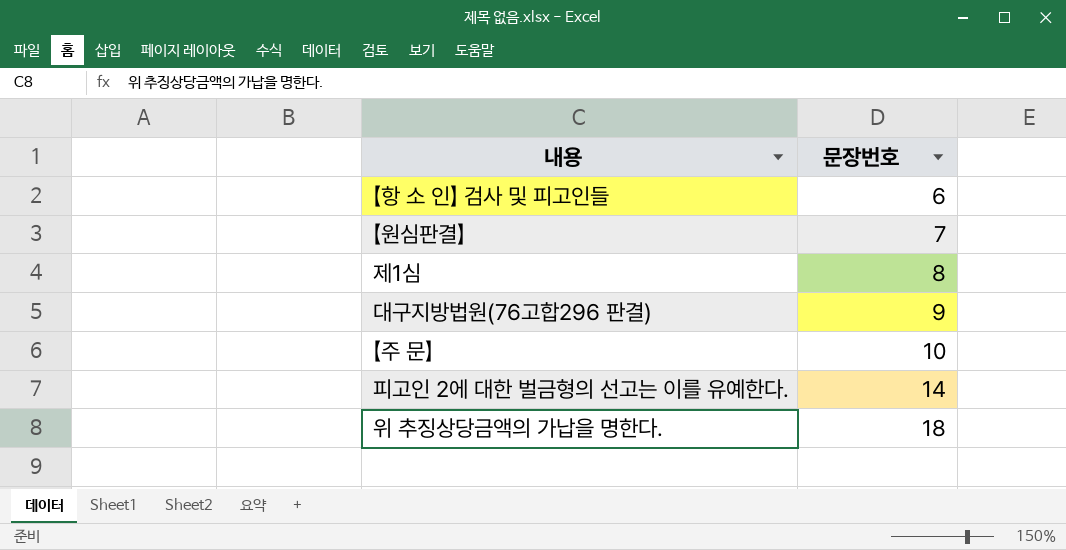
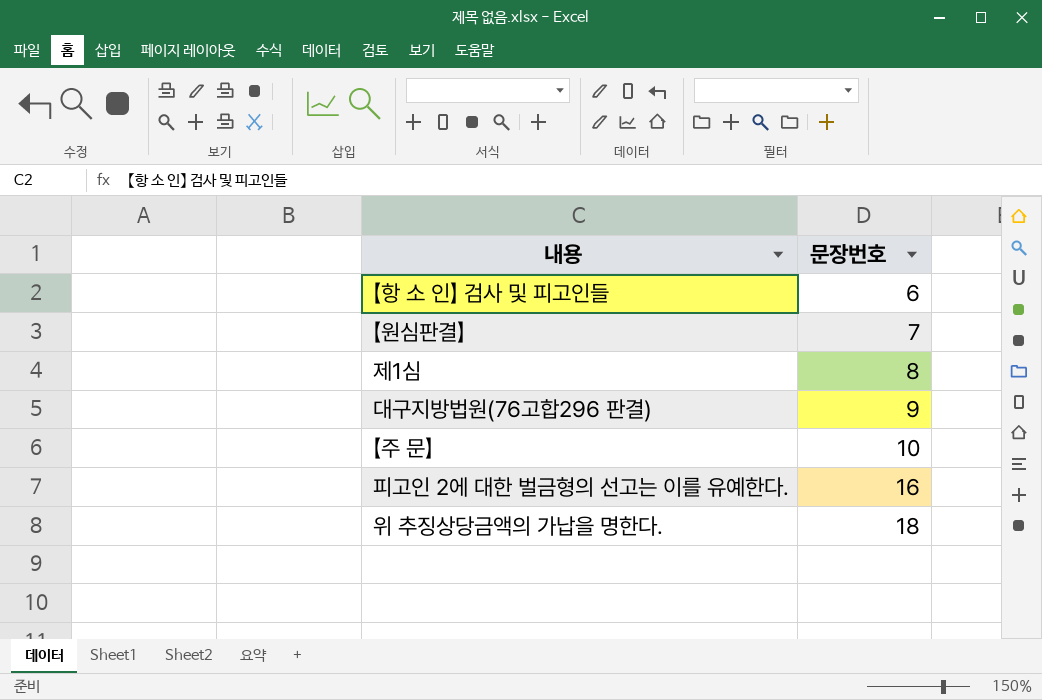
피고인 2에 대한 벌금형의 선고는 이를 유예한다. | 문장번호: 14 -> 16

